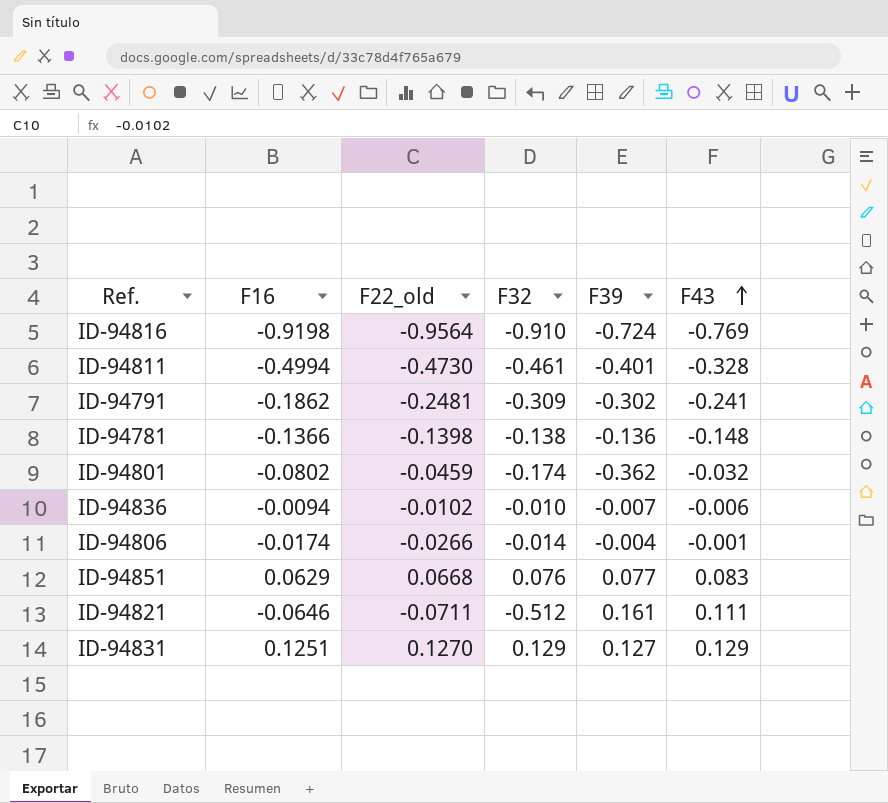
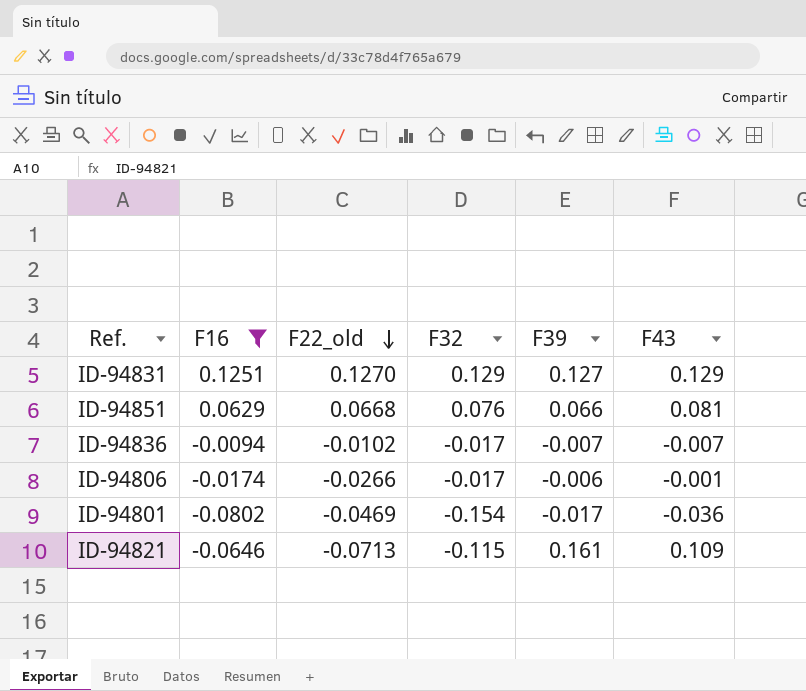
filter: none -> F16 >= -0.0802
row order: F43 ascending -> F22_old descending
ID-94851 | F39: 0.077 -> 0.066
ID-94851 | F43: 0.083 -> 0.081
ID-94836 | F32: -0.010 -> -0.017
ID-94836 | F43: -0.006 -> -0.007
ID-94806 | F32: -0.014 -> -0.017
ID-94806 | F39: -0.004 -> -0.006
ID-94801 | F22_old: -0.0459 -> -0.0469
ID-94801 | F32: -0.174 -> -0.154
ID-94801 | F39: -0.362 -> -0.017
ID-94801 | F43: -0.032 -> -0.036
ID-94821 | F22_old: -0.0711 -> -0.0713
ID-94821 | F32: -0.512 -> -0.115
ID-94821 | F43: 0.111 -> 0.109

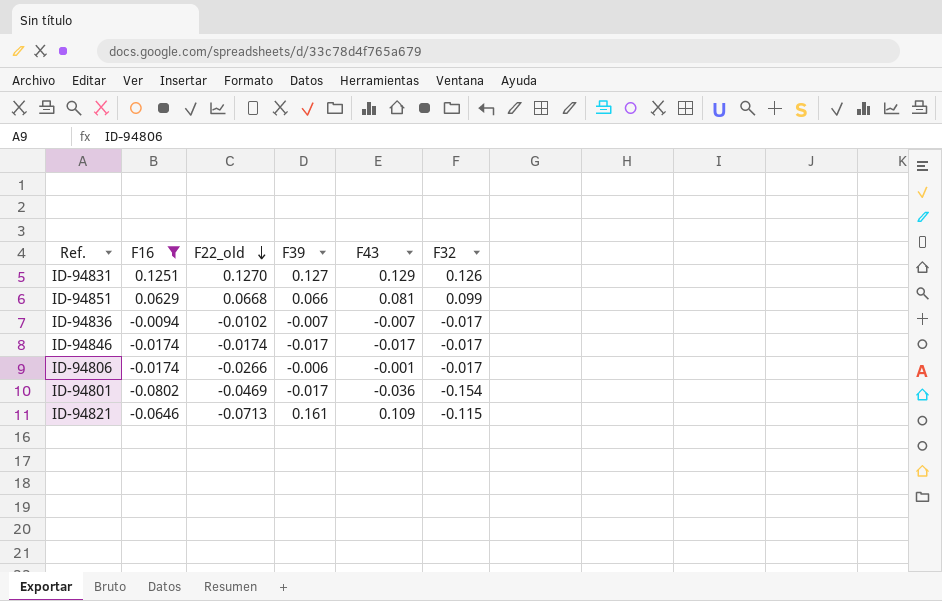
column F32 | position: 4 -> 6
ID-94831 | F32: 0.129 -> 0.126
ID-94851 | F32: 0.076 -> 0.099
row ID-94846: none -> -0.0174 | -0.0174 | -0.017 | -0.017 | -0.017

